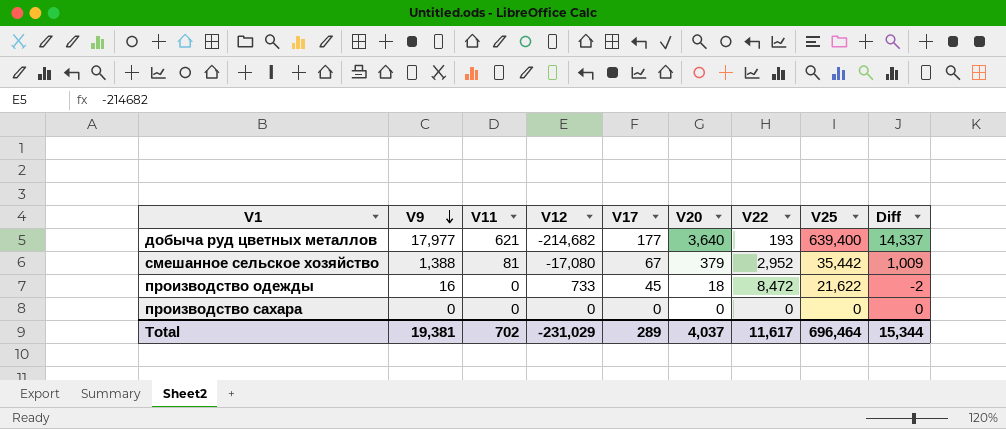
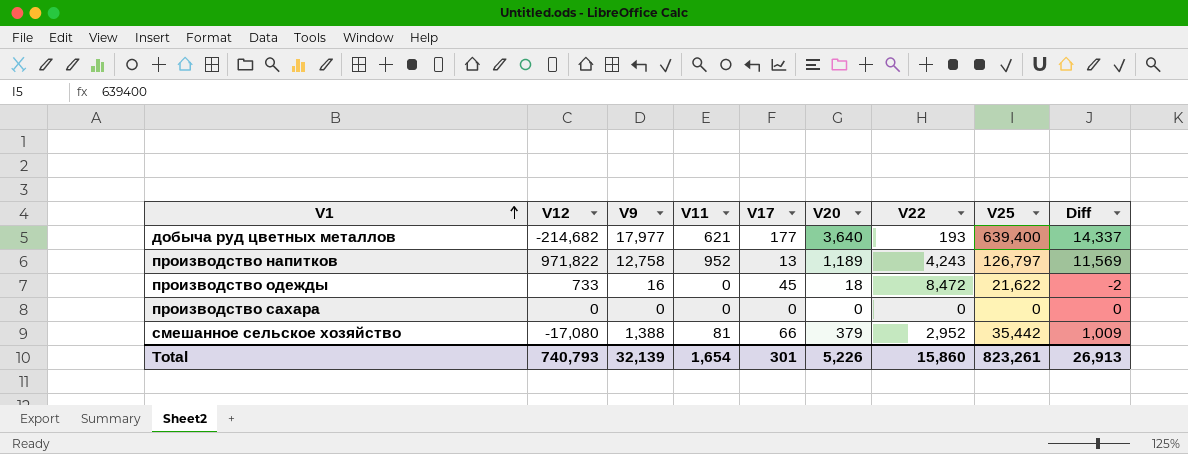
row order: V9 descending -> V1 ascending
column V12 | position: 4 -> 2
row производство напитков: none -> 971,822 | 12,758 | 952 | 13 | 1,189 | 4,243 | 126,797 | 11,569
смешанное сельское хозяйство | V17: 67 -> 66
Total | V12: -231,029 -> 740,793
Total | V9: 19,381 -> 32,139
Total | V11: 702 -> 1,654
Total | V17: 289 -> 301
Total | V20: 4,037 -> 5,226
Total | V22: 11,617 -> 15,860
Total | V25: 696,464 -> 823,261
Total | Diff: 15,344 -> 26,913

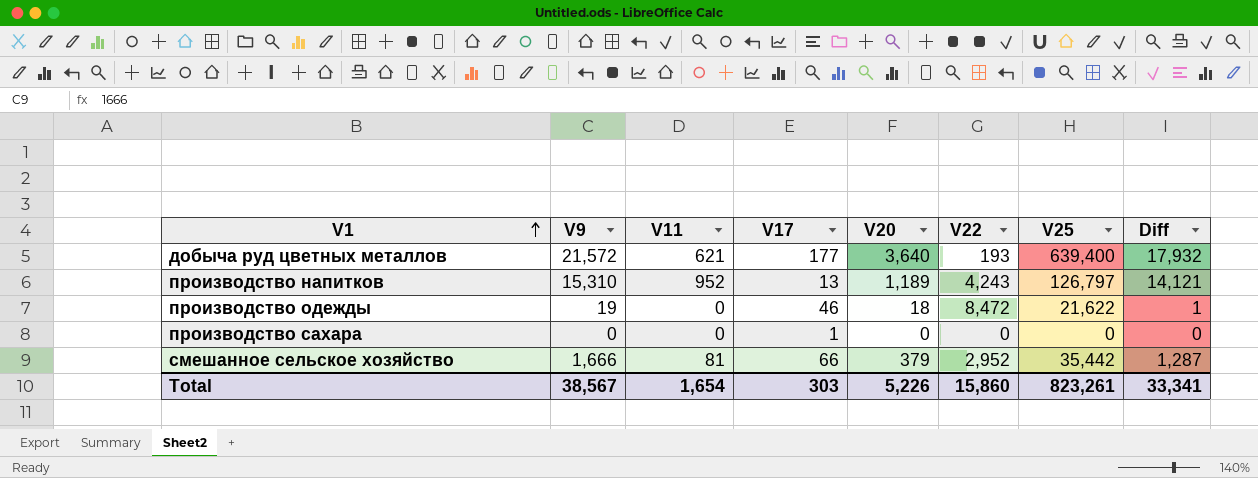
column V12 | position: 2 -> none
добыча руд цветных металлов | V9: 17,977 -> 21,572
добыча руд цветных металлов | Diff: 14,337 -> 17,932
производство напитков | V9: 12,758 -> 15,310
производство напитков | Diff: 11,569 -> 14,121
производство одежды | V9: 16 -> 19
производство одежды | V17: 45 -> 46
производство одежды | Diff: -2 -> 1
производство сахара | V17: 0 -> 1
смешанное сельское хозяйство | V9: 1,388 -> 1,666
смешанное сельское хозяйство | Diff: 1,009 -> 1,287
Total | V9: 32,139 -> 38,567
Total | V17: 301 -> 303
Total | Diff: 26,913 -> 33,341

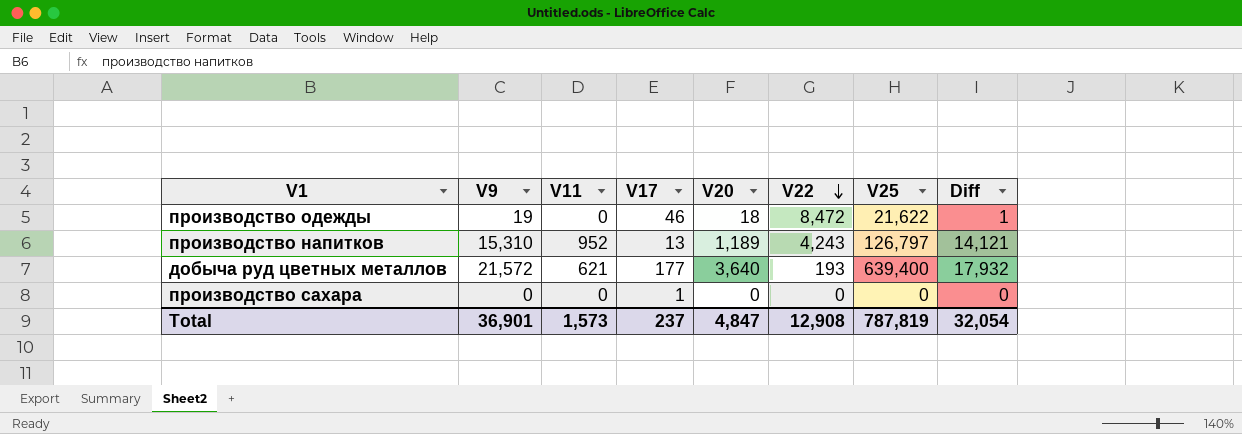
row order: V1 ascending -> V22 descending
row смешанное сельское хозяйство: 1,666 | 81 | 66 | 379 | 2,952 | 35,442 | 1,287 -> none
Total | V9: 38,567 -> 36,901
Total | V11: 1,654 -> 1,573
Total | V17: 303 -> 237
Total | V20: 5,226 -> 4,847
Total | V22: 15,860 -> 12,908
Total | V25: 823,261 -> 787,819
Total | Diff: 33,341 -> 32,054

